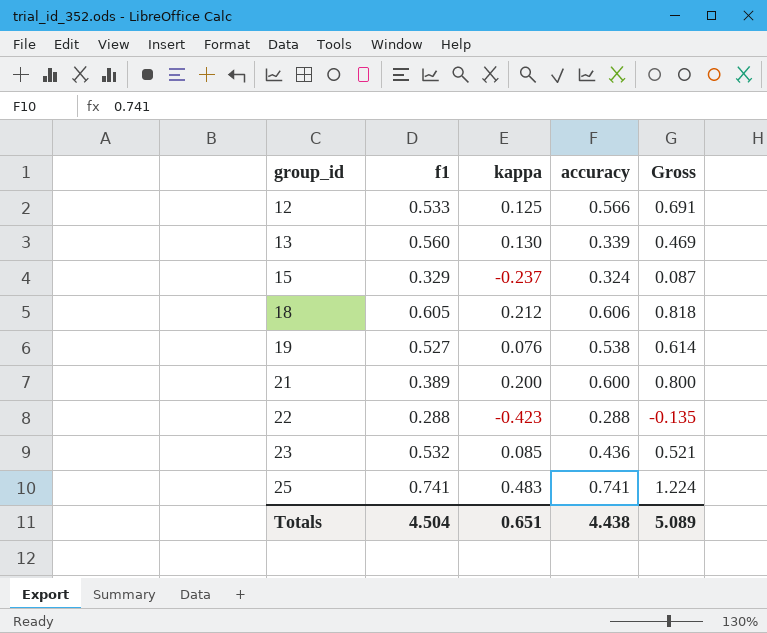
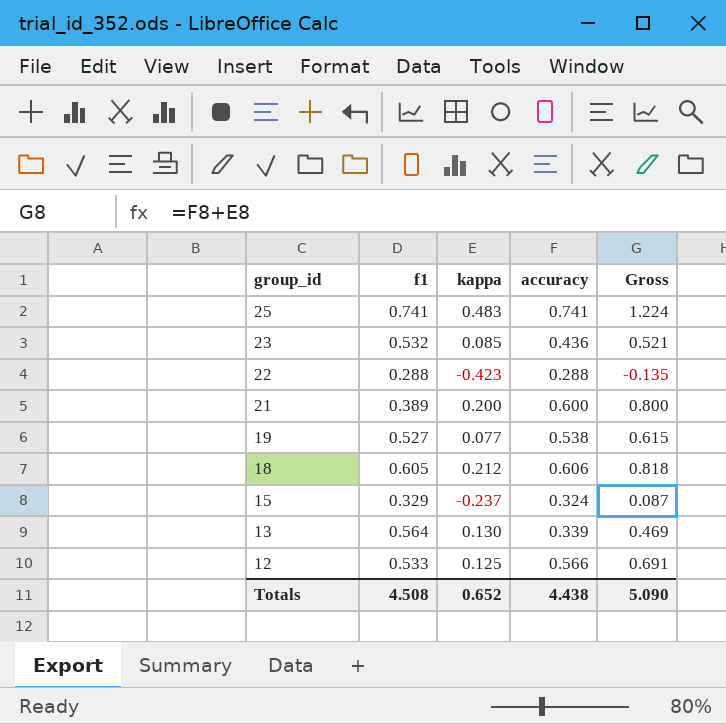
row order: group_id ascending -> group_id descending
19 | kappa: 0.076 -> 0.077
19 | Gross: 0.614 -> 0.615
13 | f1: 0.560 -> 0.564
Totals | f1: 4.504 -> 4.508
Totals | kappa: 0.651 -> 0.652
Totals | Gross: 5.089 -> 5.090

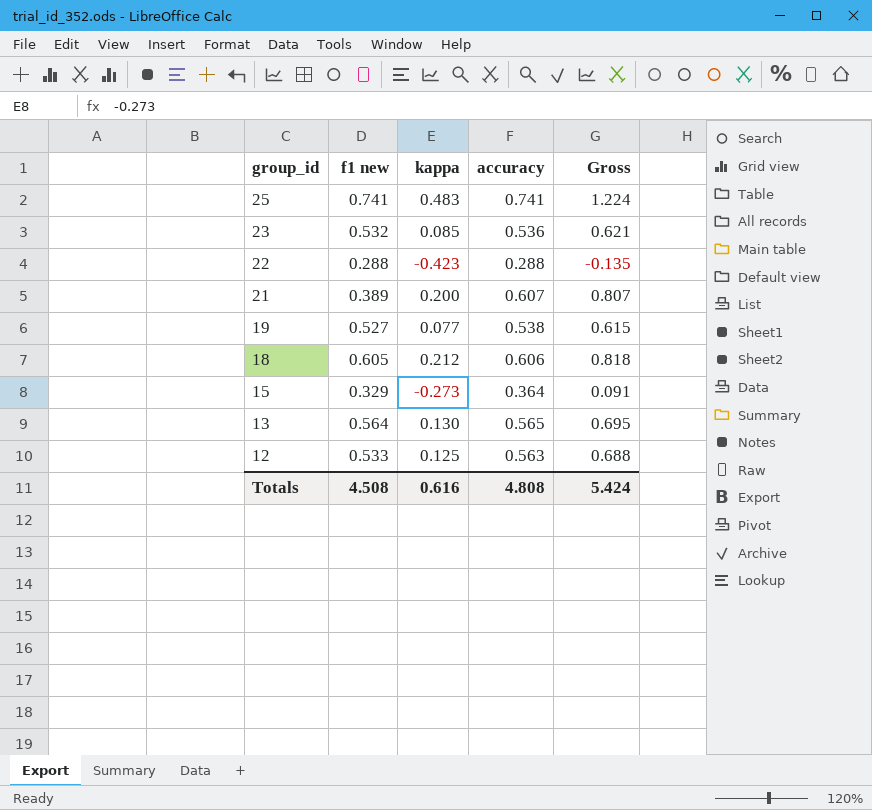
column name: f1 -> f1 new
23 | accuracy: 0.436 -> 0.536
23 | Gross: 0.521 -> 0.621
21 | accuracy: 0.600 -> 0.607
21 | Gross: 0.800 -> 0.807
15 | kappa: -0.237 -> -0.273
15 | accuracy: 0.324 -> 0.364
15 | Gross: 0.087 -> 0.091
13 | accuracy: 0.339 -> 0.565
13 | Gross: 0.469 -> 0.695
12 | accuracy: 0.566 -> 0.563
12 | Gross: 0.691 -> 0.688
Totals | kappa: 0.652 -> 0.616
Totals | accuracy: 4.438 -> 4.808
Totals | Gross: 5.090 -> 5.424

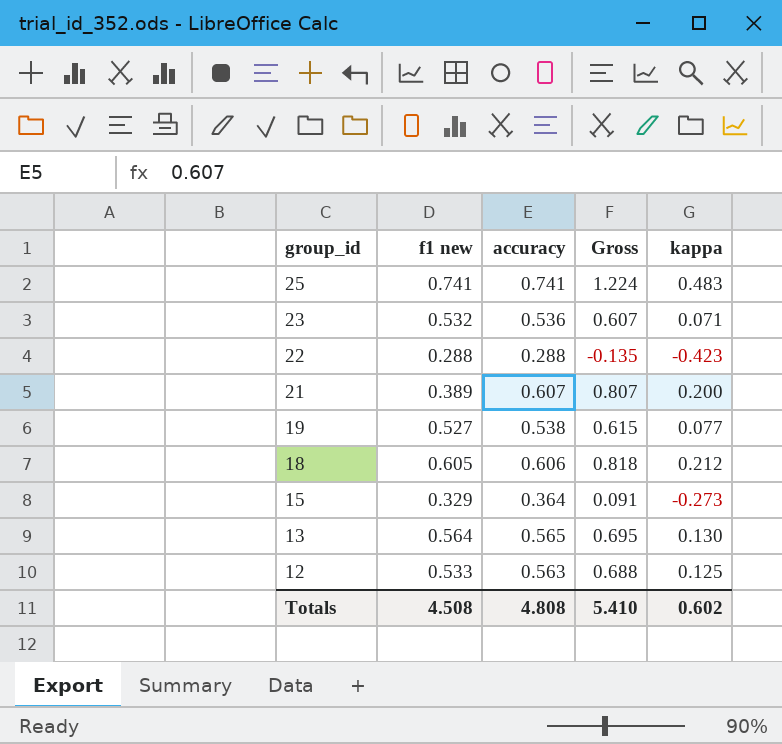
column kappa | position: 3 -> 5
23 | Gross: 0.621 -> 0.607
23 | kappa: 0.085 -> 0.071
Totals | Gross: 5.424 -> 5.410
Totals | kappa: 0.616 -> 0.602

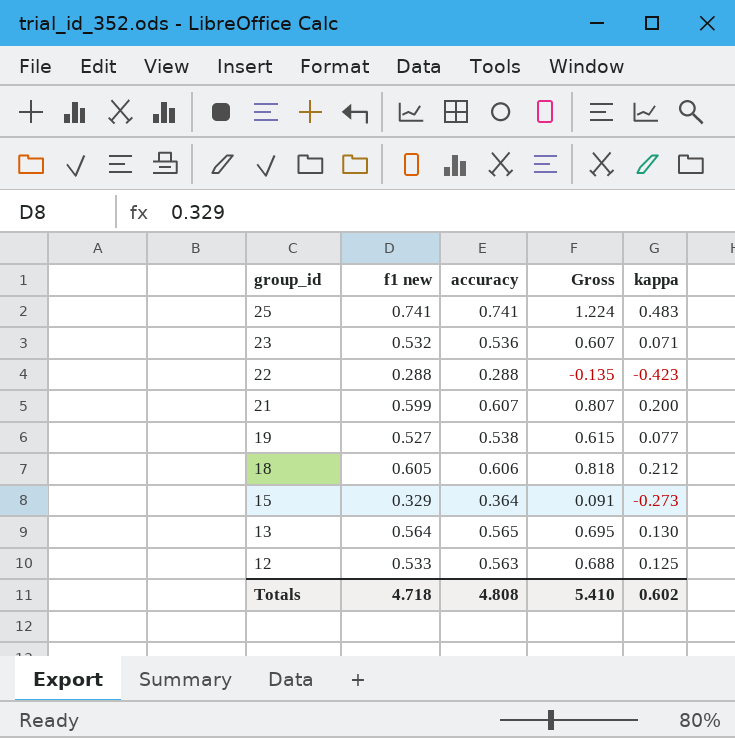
21 | f1 new: 0.389 -> 0.599
Totals | f1 new: 4.508 -> 4.718

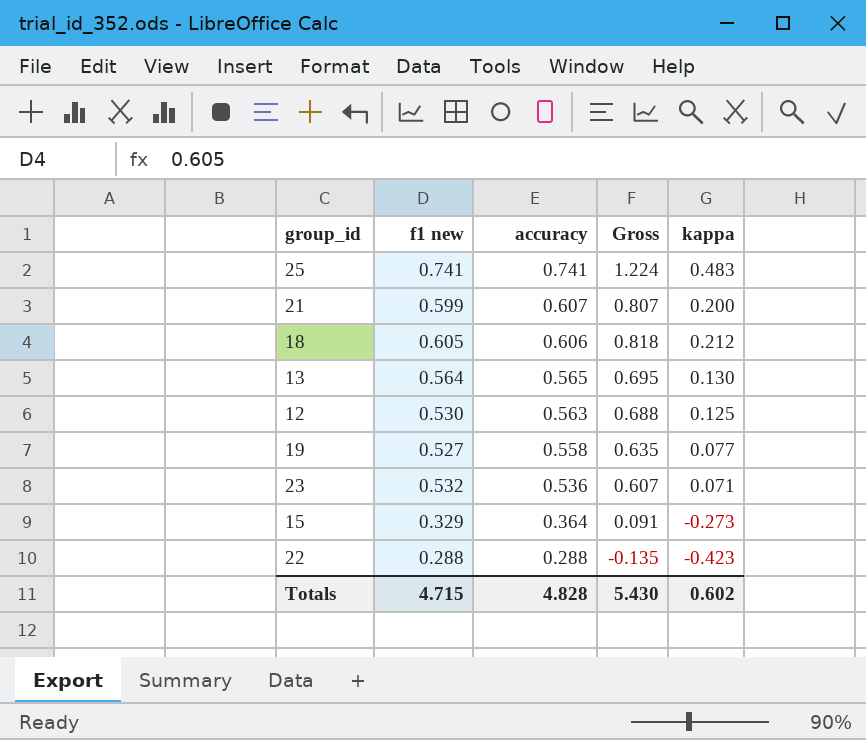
row order: group_id descending -> accuracy descending
12 | f1 new: 0.533 -> 0.530
19 | accuracy: 0.538 -> 0.558
19 | Gross: 0.615 -> 0.635
Totals | f1 new: 4.718 -> 4.715
Totals | accuracy: 4.808 -> 4.828
Totals | Gross: 5.410 -> 5.430

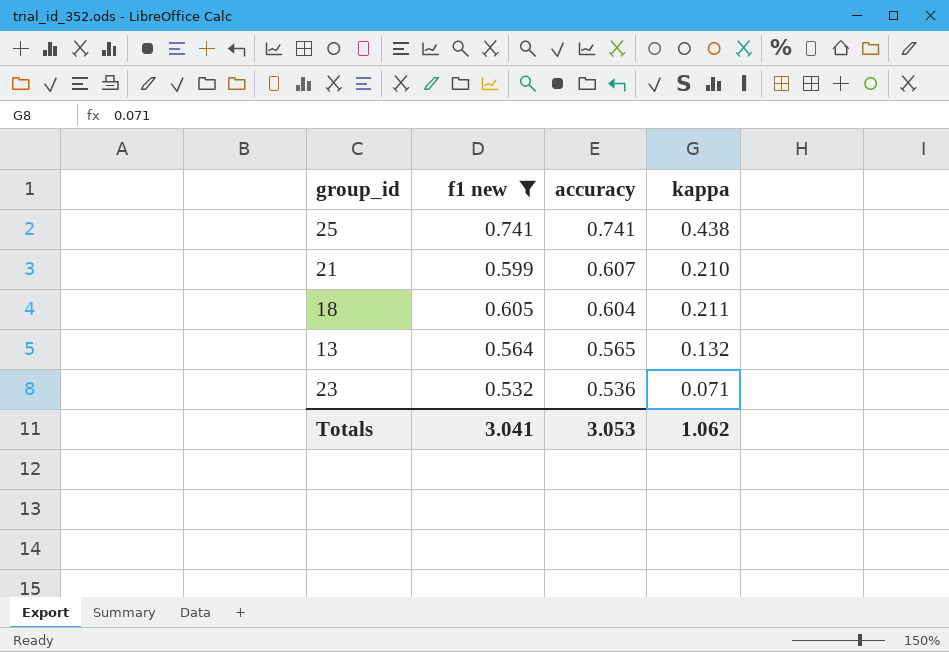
filter: none -> f1 new >= 0.532
column Gross | formula: [accuracy] + [kappa] -> none
25 | kappa: 0.483 -> 0.438
21 | kappa: 0.200 -> 0.210
18 | accuracy: 0.606 -> 0.604
18 | kappa: 0.212 -> 0.211
13 | kappa: 0.130 -> 0.132
Totals | f1 new: 4.715 -> 3.041
Totals | accuracy: 4.828 -> 3.053
Totals | kappa: 0.602 -> 1.062

